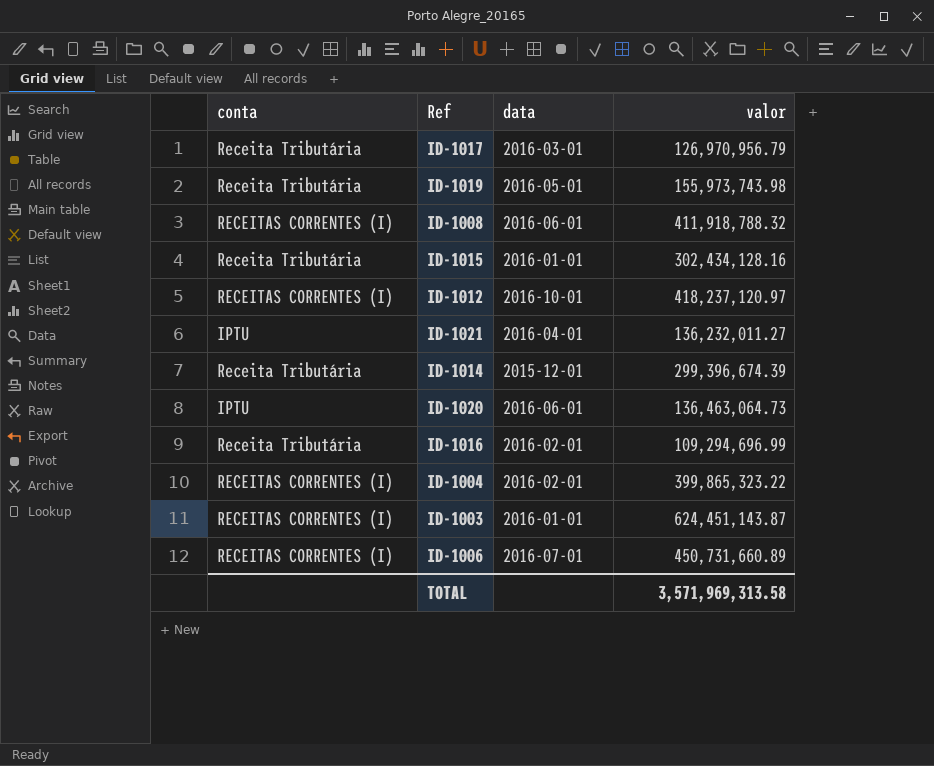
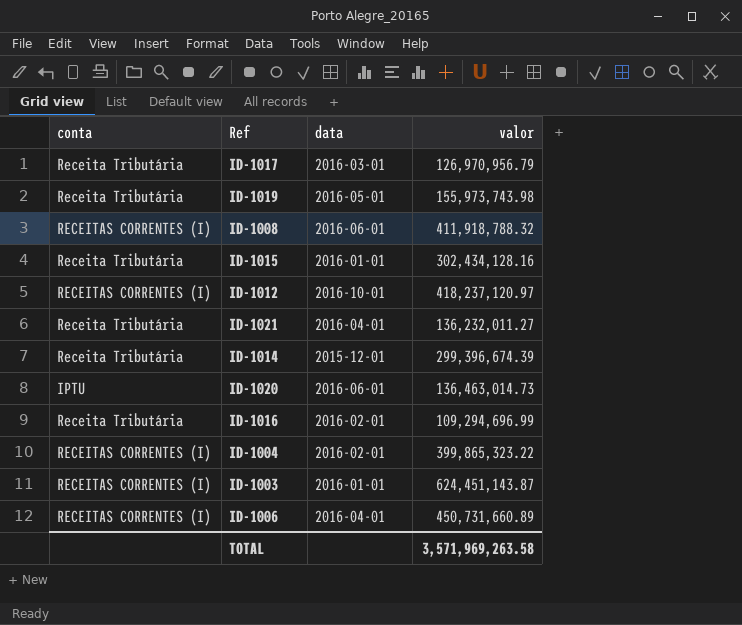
ID-1021 | conta: IPTU -> Receita Tributária
ID-1020 | valor: 136,463,064.73 -> 136,463,014.73
ID-1006 | data: 2016-07-01 -> 2016-04-01
TOTAL | valor: 3,571,969,313.58 -> 3,571,969,263.58

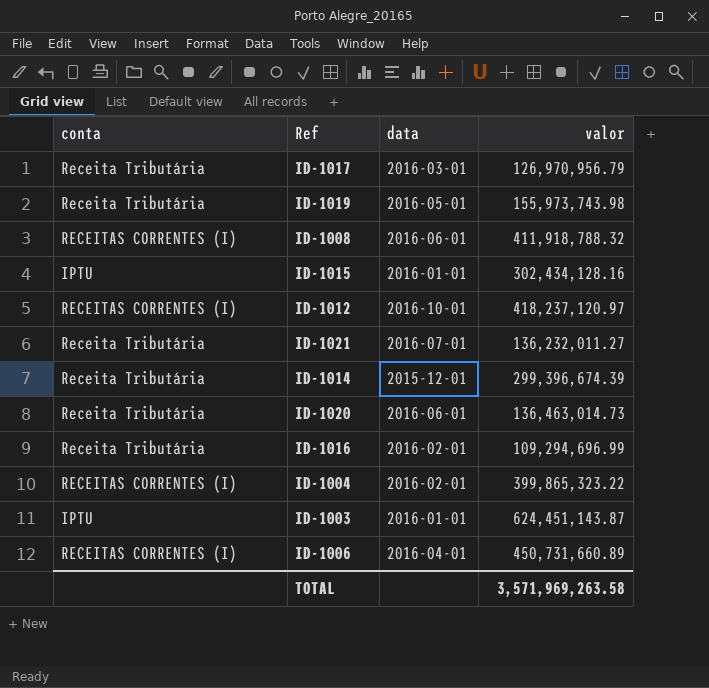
ID-1015 | conta: Receita Tributária -> IPTU
ID-1021 | data: 2016-04-01 -> 2016-07-01
ID-1020 | conta: IPTU -> Receita Tributária
ID-1003 | conta: RECEITAS CORRENTES (I) -> IPTU

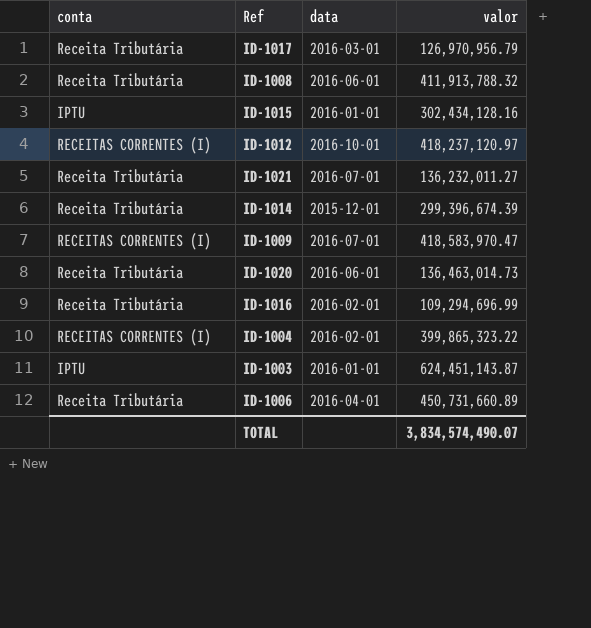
row ID-1019: Receita Tributária | 2016-05-01 | 155,973,743.98 -> none
ID-1008 | conta: RECEITAS CORRENTES (I) -> Receita Tributária
ID-1008 | valor: 411,918,788.32 -> 411,913,788.32
row ID-1009: none -> RECEITAS CORRENTES (I) | 2016-07-01 | 418,583,970.47
ID-1006 | conta: RECEITAS CORRENTES (I) -> Receita Tributária
TOTAL | valor: 3,571,969,263.58 -> 3,834,574,490.07

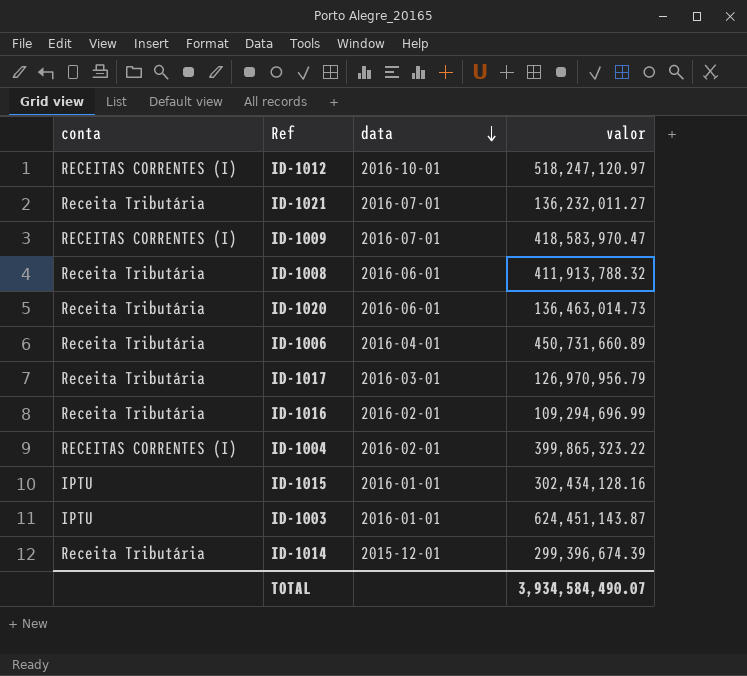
row order: none -> data descending
ID-1012 | valor: 418,237,120.97 -> 518,247,120.97
TOTAL | valor: 3,834,574,490.07 -> 3,934,584,490.07

